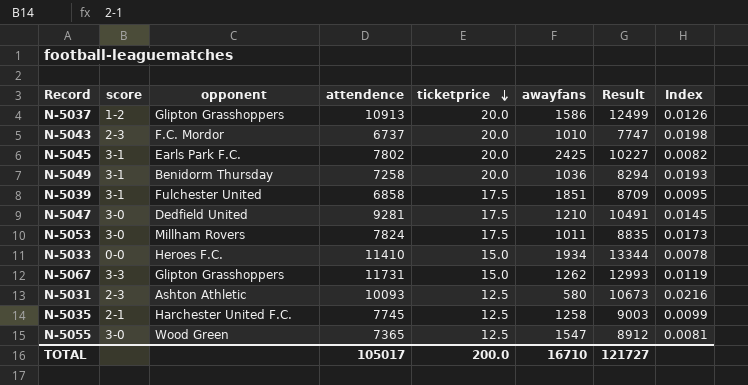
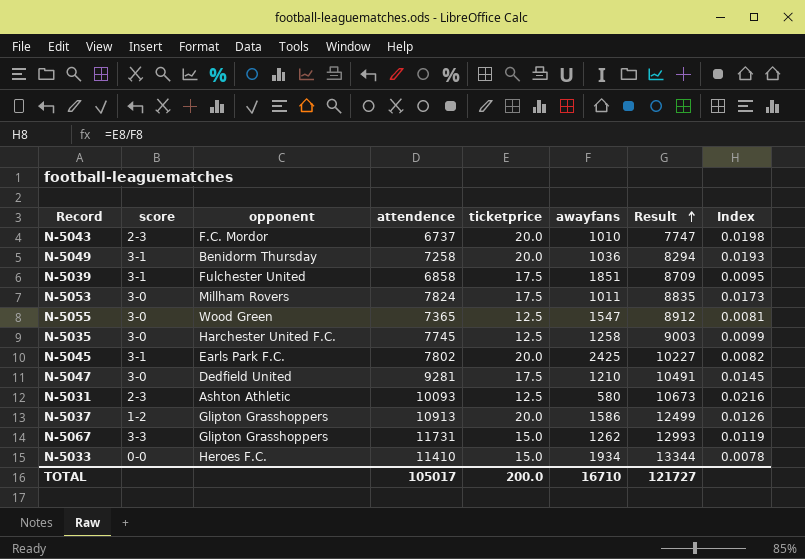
row order: ticketprice descending -> Result ascending
N-5035 | score: 2-1 -> 3-0

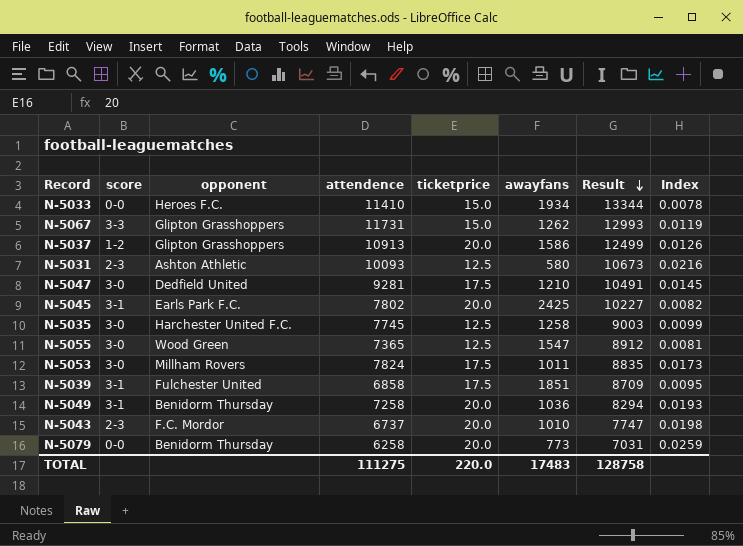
row order: Result ascending -> Result descending
row N-5079: none -> 0-0 | Benidorm Thursday | 6258 | 20.0 | 773 | 7031 | 0.0259
TOTAL | attendence: 105017 -> 111275
TOTAL | ticketprice: 200.0 -> 220.0
TOTAL | awayfans: 16710 -> 17483
TOTAL | Result: 121727 -> 128758

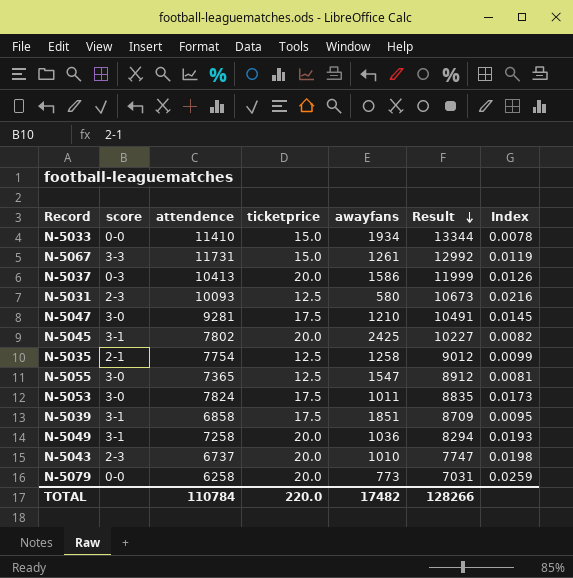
column opponent | position: 3 -> none
N-5067 | awayfans: 1262 -> 1261
N-5067 | Result: 12993 -> 12992
N-5037 | score: 1-2 -> 0-3
N-5037 | attendence: 10913 -> 10413
N-5037 | Result: 12499 -> 11999
N-5035 | score: 3-0 -> 2-1
N-5035 | attendence: 7745 -> 7754
N-5035 | Result: 9003 -> 9012
TOTAL | attendence: 111275 -> 110784
TOTAL | awayfans: 17483 -> 17482
TOTAL | Result: 128758 -> 128266

